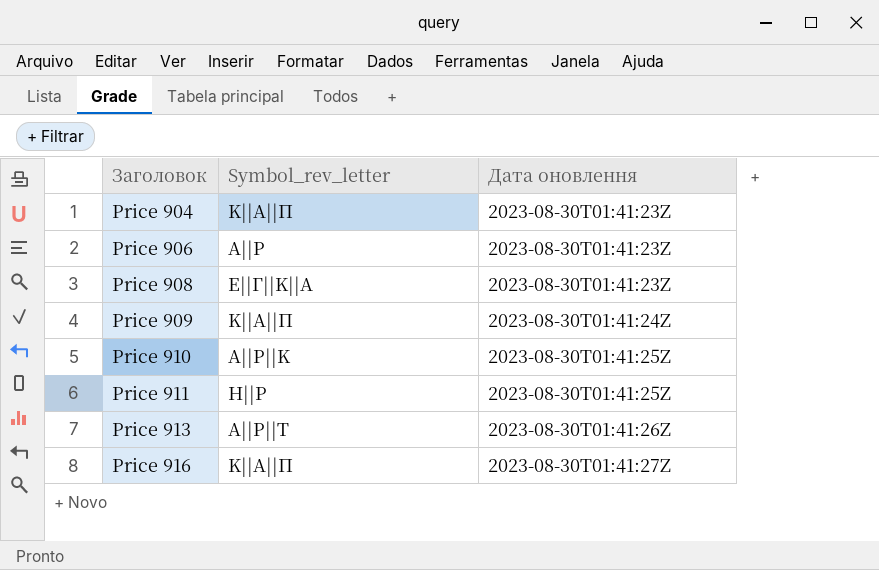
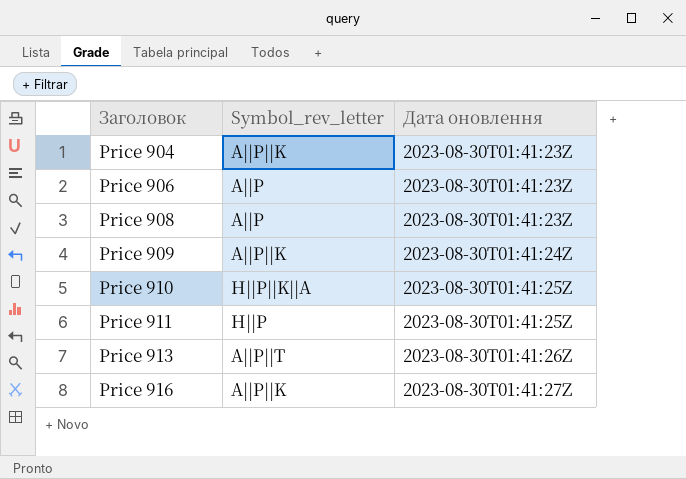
Price 904 | Symbol_rev_letter: Κ||Α||Π -> Α||Ρ||Κ
Price 908 | Symbol_rev_letter: Ε||Γ||Κ||Α -> Α||Ρ
Price 909 | Symbol_rev_letter: Κ||Α||Π -> Α||Ρ||Κ
Price 910 | Symbol_rev_letter: Α||Ρ||Κ -> Η||Ρ||Κ||Α
Price 916 | Symbol_rev_letter: Κ||Α||Π -> Α||Ρ||Κ

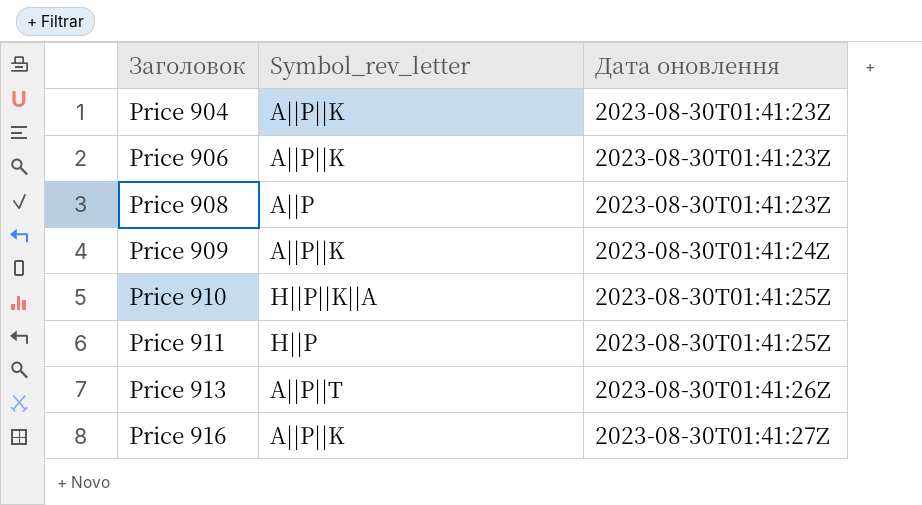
Price 906 | Symbol_rev_letter: Α||Ρ -> Α||Ρ||Κ

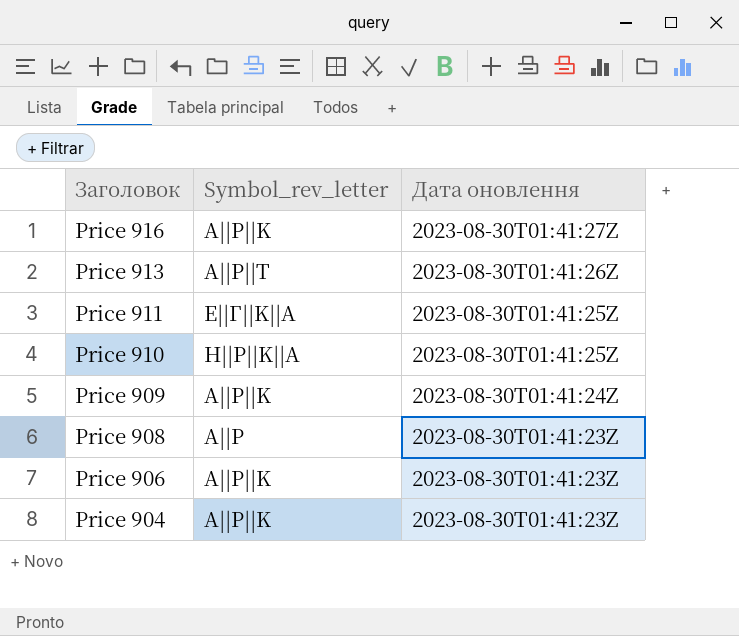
row order: Заголовок ascending -> Заголовок descending
Price 911 | Symbol_rev_letter: Η||Ρ -> Ε||Γ||Κ||Α

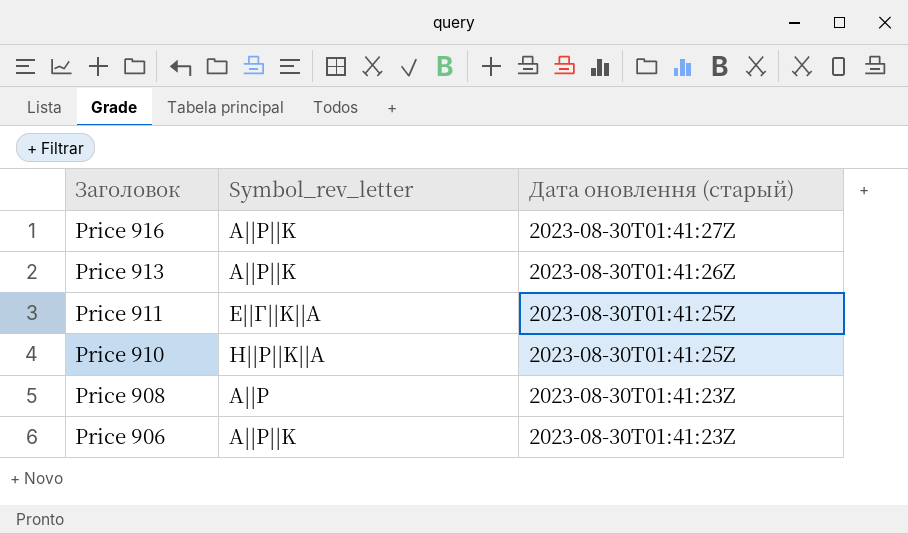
column name: Дата оновлення -> Дата оновлення (старый)
row Price 909: Α||Ρ||Κ | 2023-08-30T01:41:24Z -> none
row Price 904: Α||Ρ||Κ | 2023-08-30T01:41:23Z -> none
Price 913 | Symbol_rev_letter: Α||Ρ||Τ -> Α||Ρ||Κ

